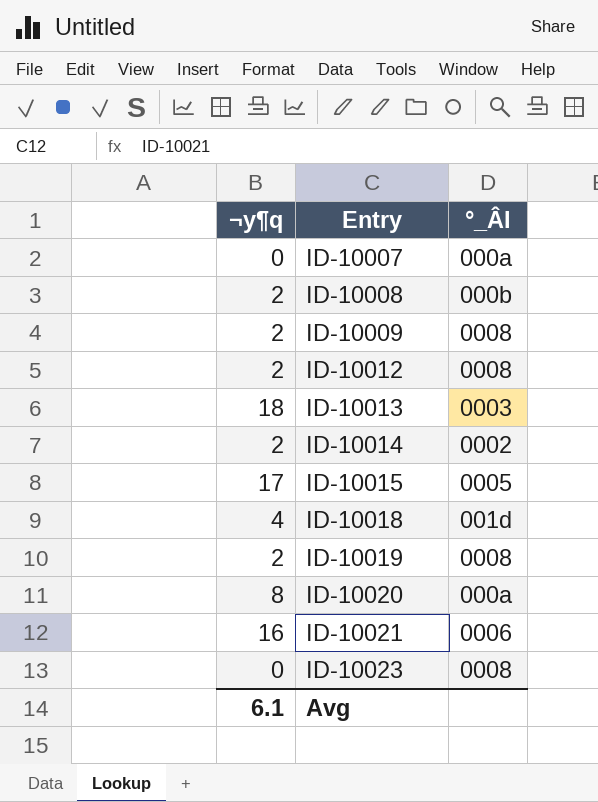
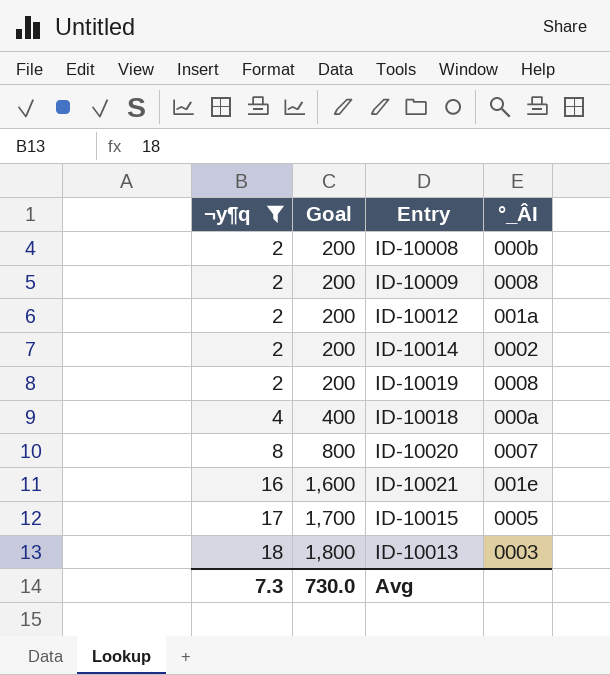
filter: none -> ¬y¶q != 0
row order: Entry ascending -> ¬y¶q ascending
column Goal | formula: none -> [¬y¶q] * 100
ID-10012 | °_ÂI: 0008 -> 001a
ID-10018 | °_ÂI: 001d -> 000a
ID-10020 | °_ÂI: 000a -> 0007
ID-10021 | °_ÂI: 0006 -> 001e
Avg | ¬y¶q: 6.1 -> 7.3

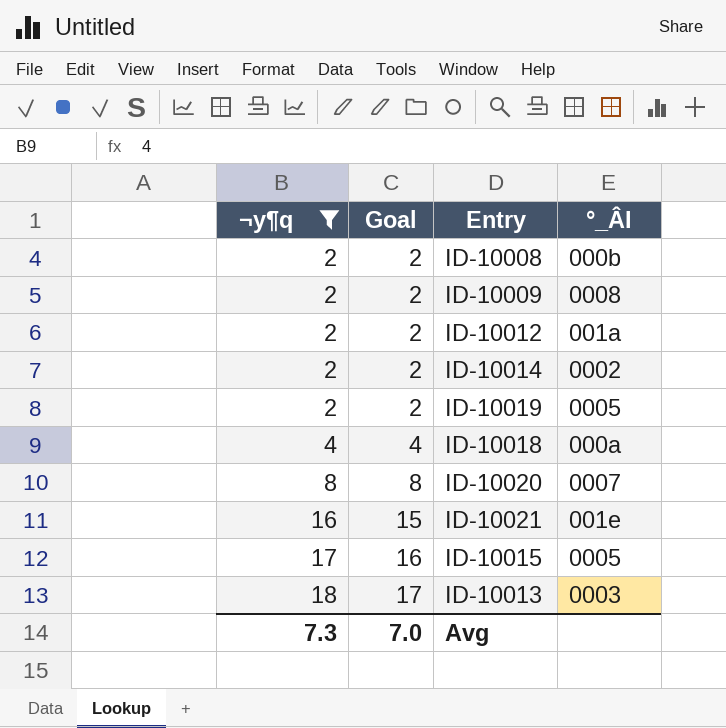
column Goal | formula: [¬y¶q] * 100 -> [¬y¶q] * 0.95
ID-10019 | °_ÂI: 0008 -> 0005
Avg | Goal: 730.0 -> 7.0

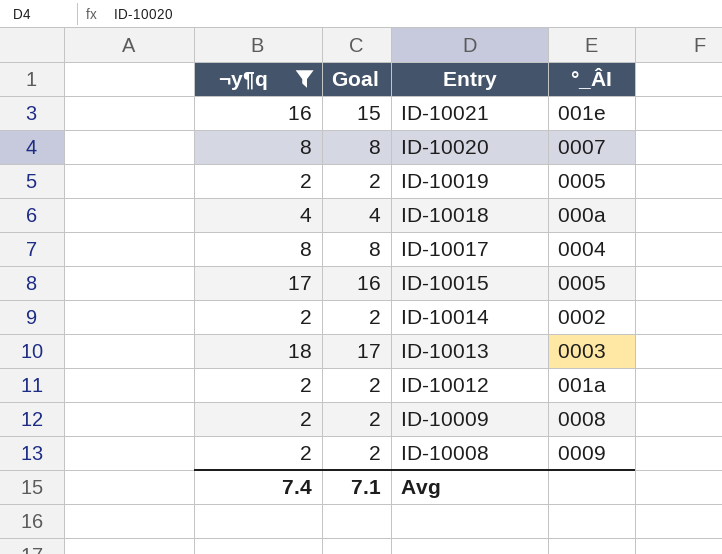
row order: ¬y¶q ascending -> Entry descending
row ID-10017: none -> 8 | 8 | 0004
ID-10008 | °_ÂI: 000b -> 0009
Avg | ¬y¶q: 7.3 -> 7.4
Avg | Goal: 7.0 -> 7.1

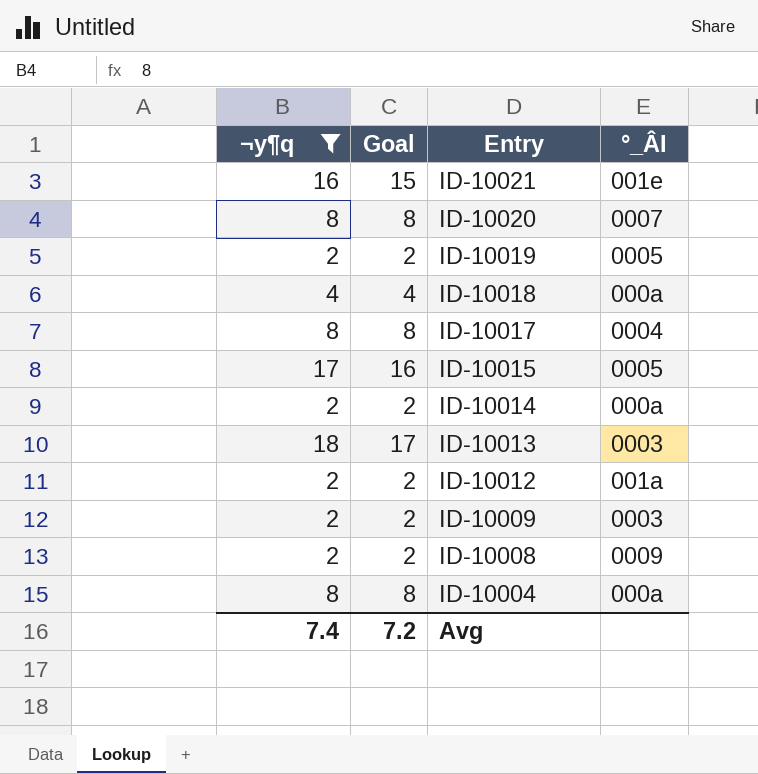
ID-10014 | °_ÂI: 0002 -> 000a
ID-10009 | °_ÂI: 0008 -> 0003
row ID-10004: none -> 8 | 8 | 000a
Avg | Goal: 7.1 -> 7.2

